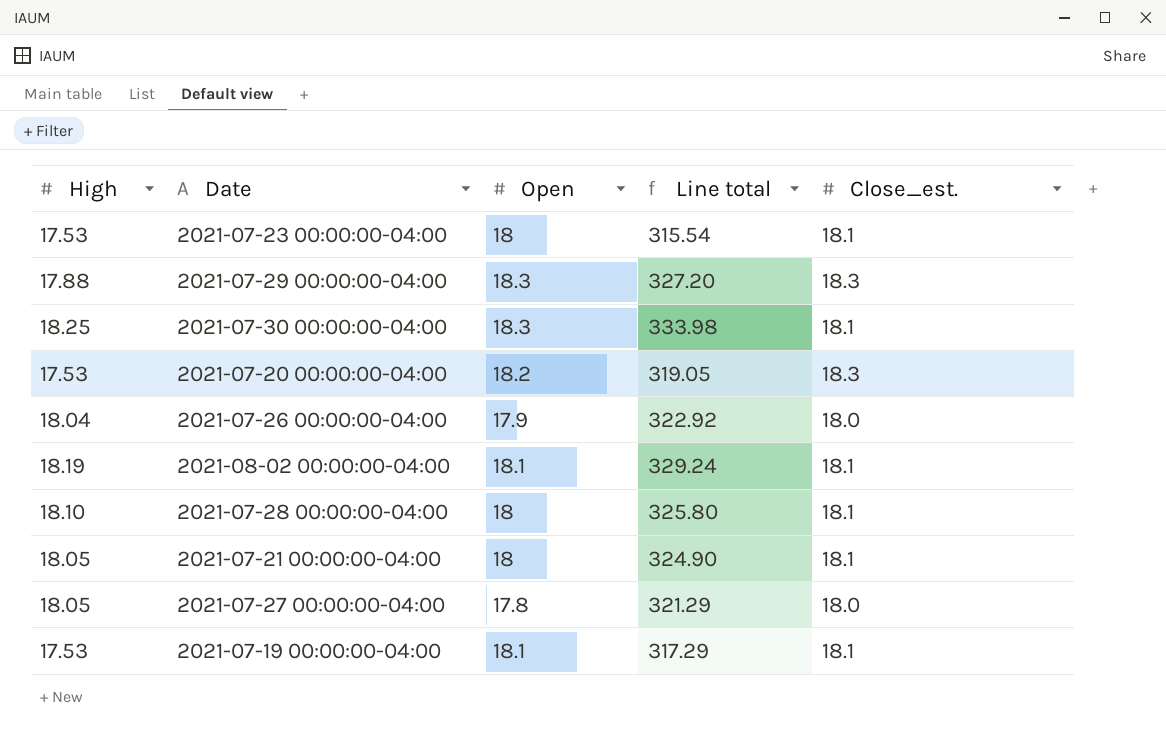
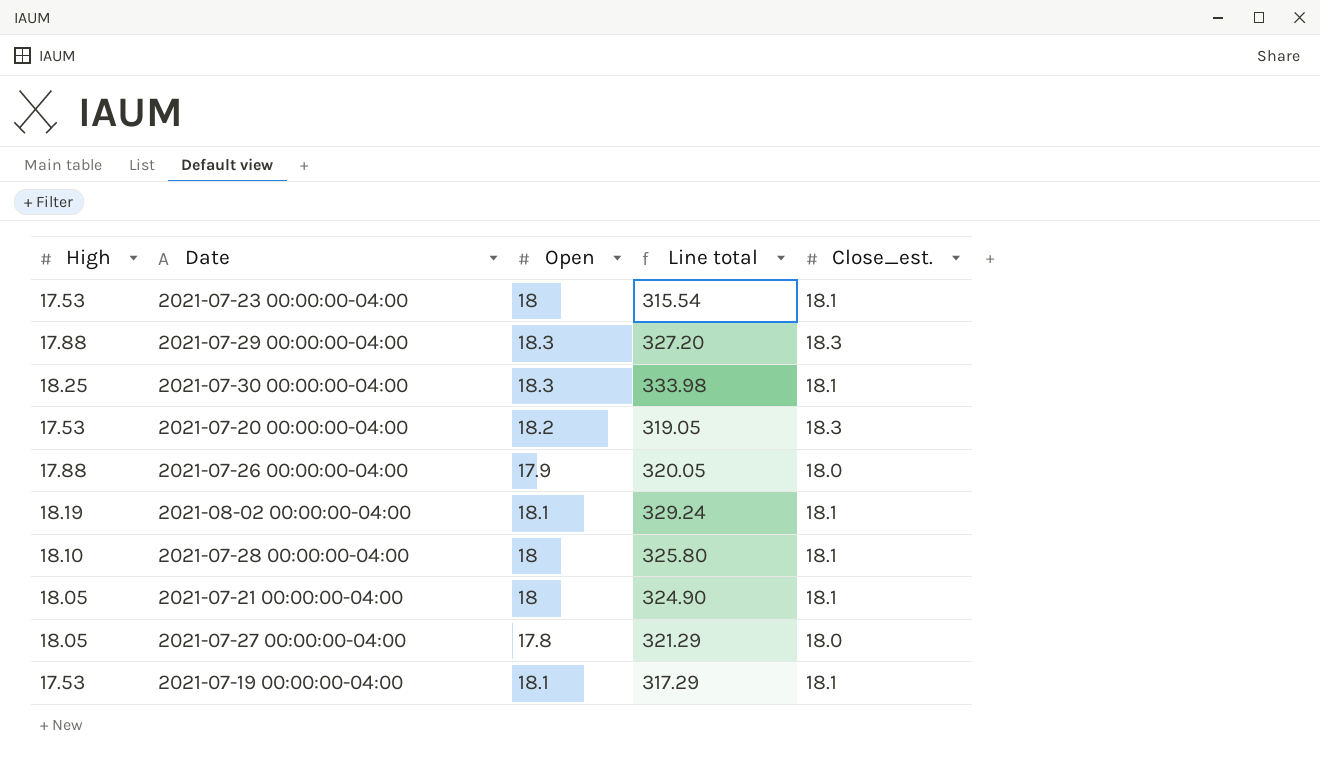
2021-07-26 00:00:00-04:00 | High: 18.04 -> 17.88
2021-07-26 00:00:00-04:00 | Line total: 322.92 -> 320.05

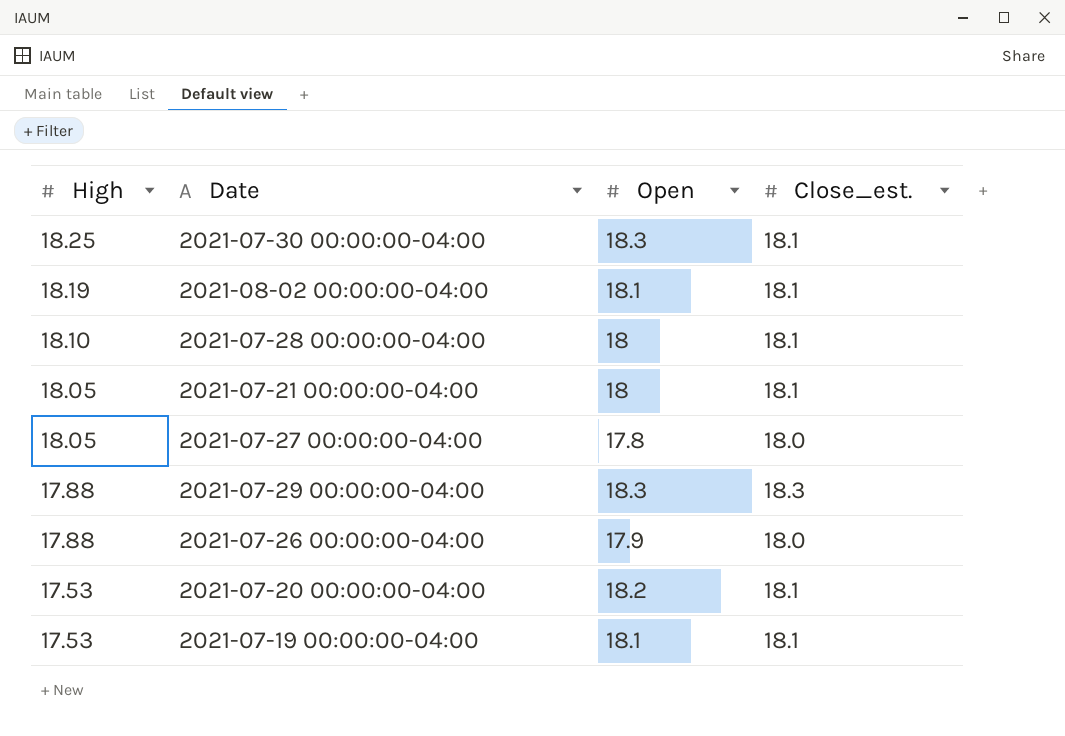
row order: none -> High descending
column Line total | formula: [High] * [Open] -> none
row 2021-07-23 00:00:00-04:00: 17.53 | 18 | 315.54 | 18.1 -> none
2021-07-20 00:00:00-04:00 | Close_est.: 18.3 -> 18.1

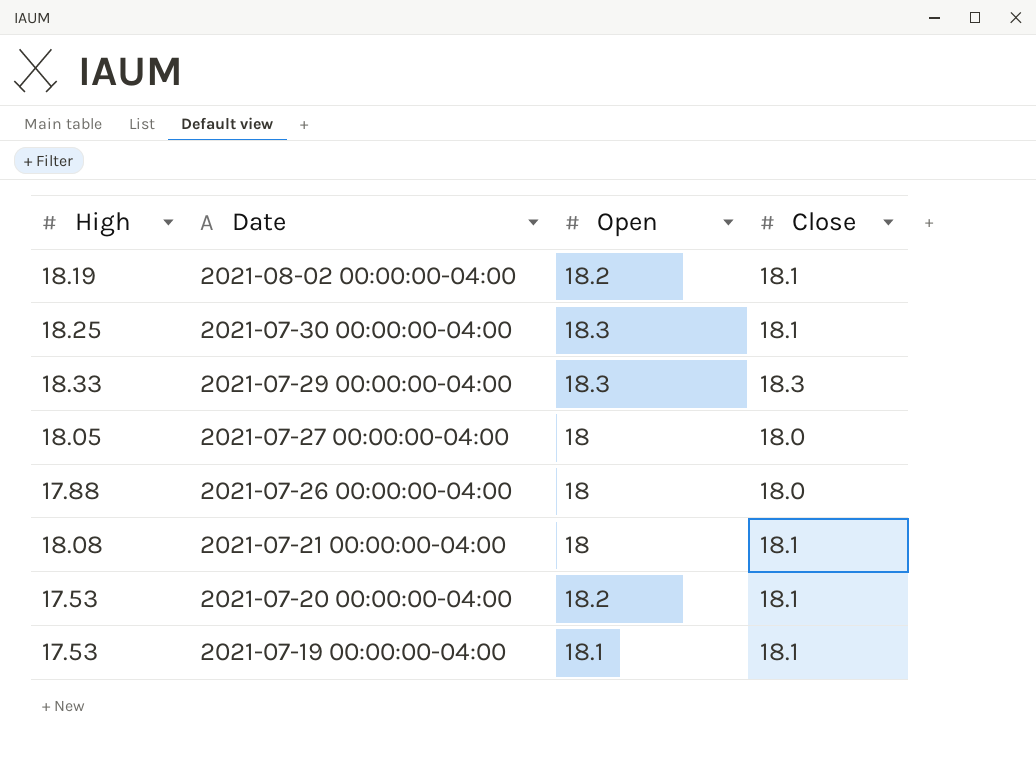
row order: High descending -> Date descending
column name: Close_est. -> Close
row 2021-07-28 00:00:00-04:00: 18.10 | 18 | 18.1 -> none
2021-08-02 00:00:00-04:00 | Open: 18.1 -> 18.2
2021-07-29 00:00:00-04:00 | High: 17.88 -> 18.33
2021-07-27 00:00:00-04:00 | Open: 17.8 -> 18
2021-07-26 00:00:00-04:00 | Open: 17.9 -> 18
2021-07-21 00:00:00-04:00 | High: 18.05 -> 18.08

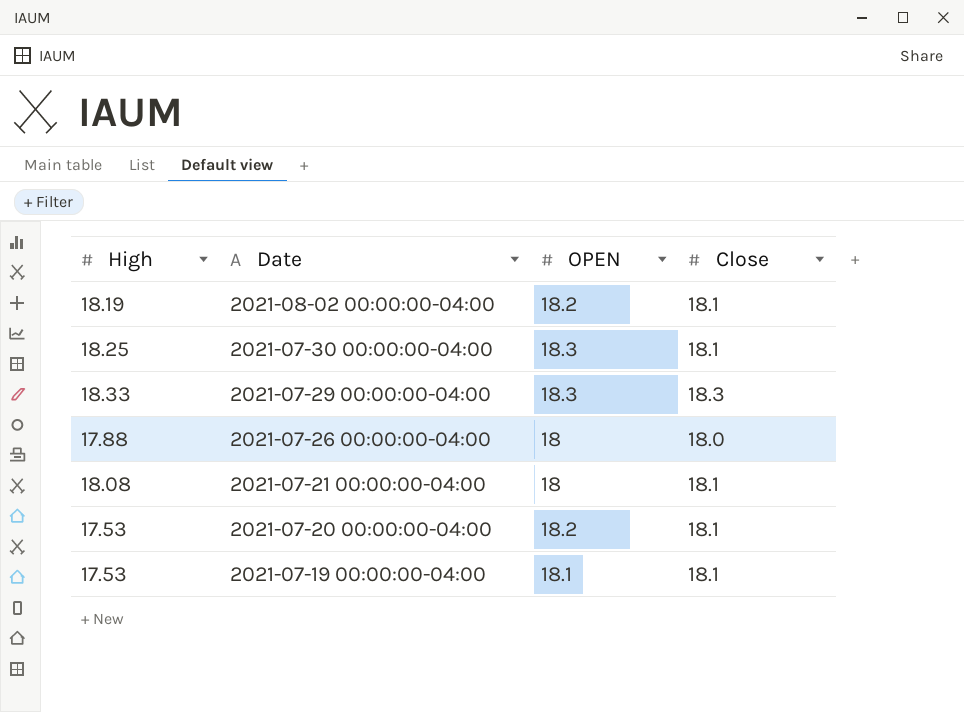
column name: Open -> OPEN
row 2021-07-27 00:00:00-04:00: 18.05 | 18 | 18.0 -> none

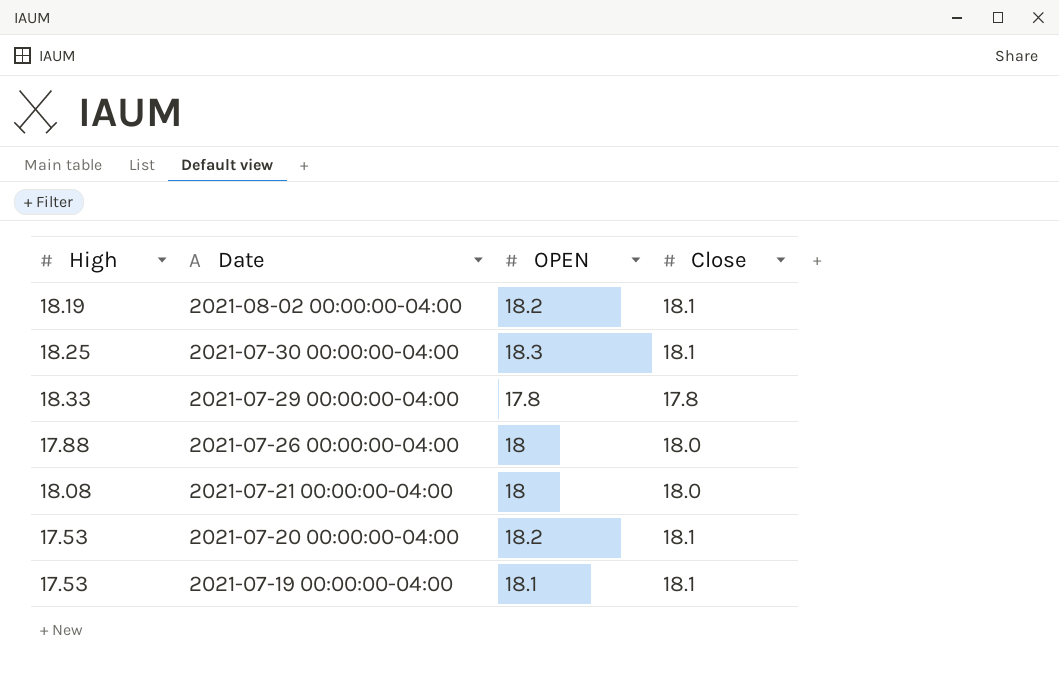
2021-07-29 00:00:00-04:00 | OPEN: 18.3 -> 17.8
2021-07-29 00:00:00-04:00 | Close: 18.3 -> 17.8
2021-07-21 00:00:00-04:00 | Close: 18.1 -> 18.0

